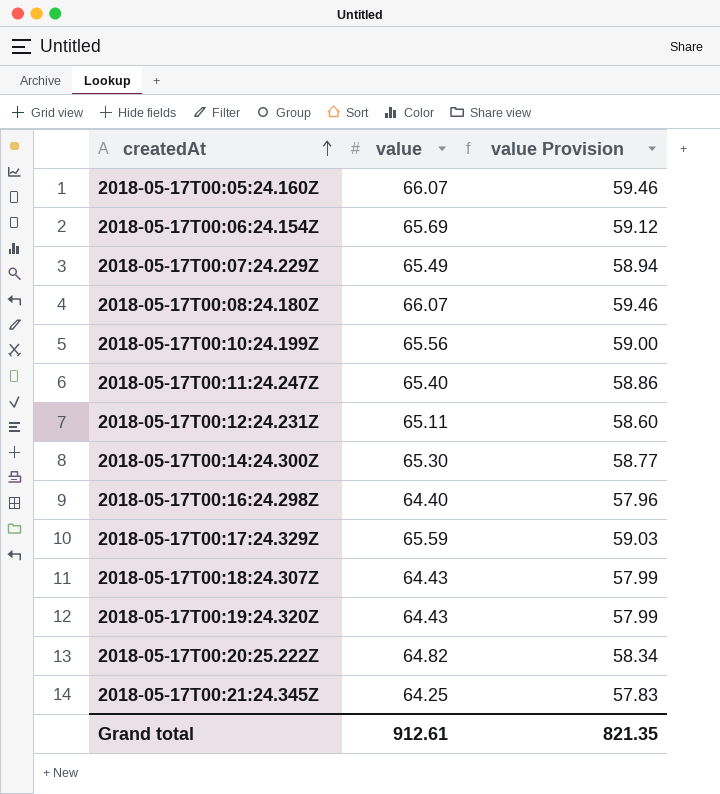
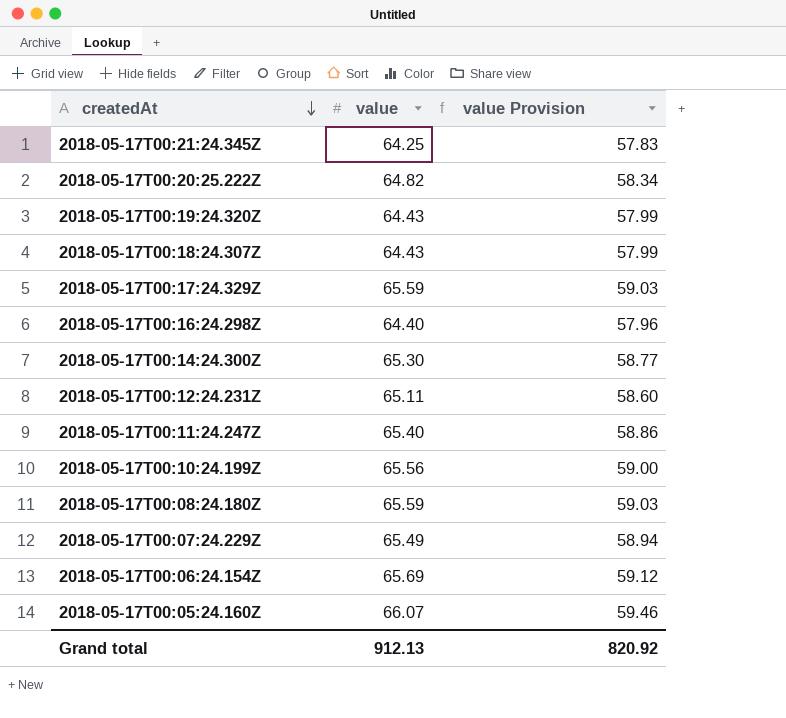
row order: createdAt ascending -> createdAt descending
2018-05-17T00:08:24.180Z | value: 66.07 -> 65.59
2018-05-17T00:08:24.180Z | value Provision: 59.46 -> 59.03
Grand total | value: 912.61 -> 912.13
Grand total | value Provision: 821.35 -> 820.92

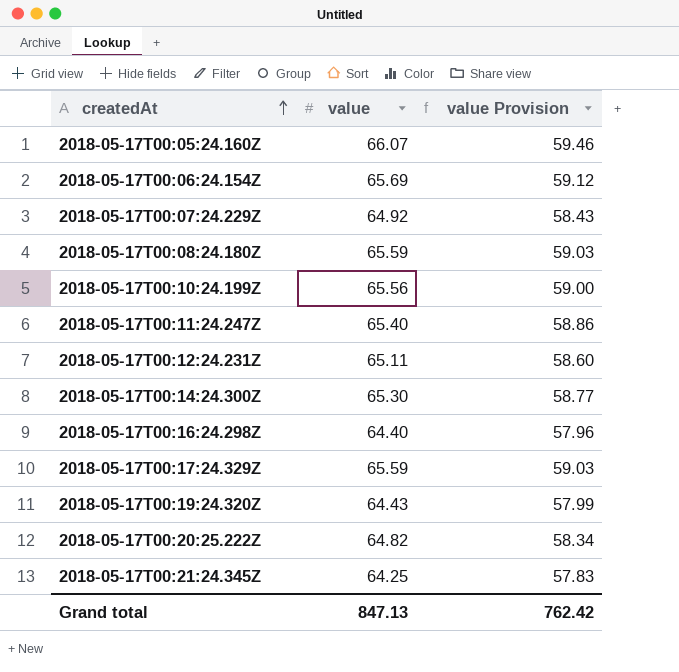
row order: createdAt descending -> createdAt ascending
row 2018-05-17T00:18:24.307Z: 64.43 | 57.99 -> none
2018-05-17T00:07:24.229Z | value: 65.49 -> 64.92
2018-05-17T00:07:24.229Z | value Provision: 58.94 -> 58.43
Grand total | value: 912.13 -> 847.13
Grand total | value Provision: 820.92 -> 762.42

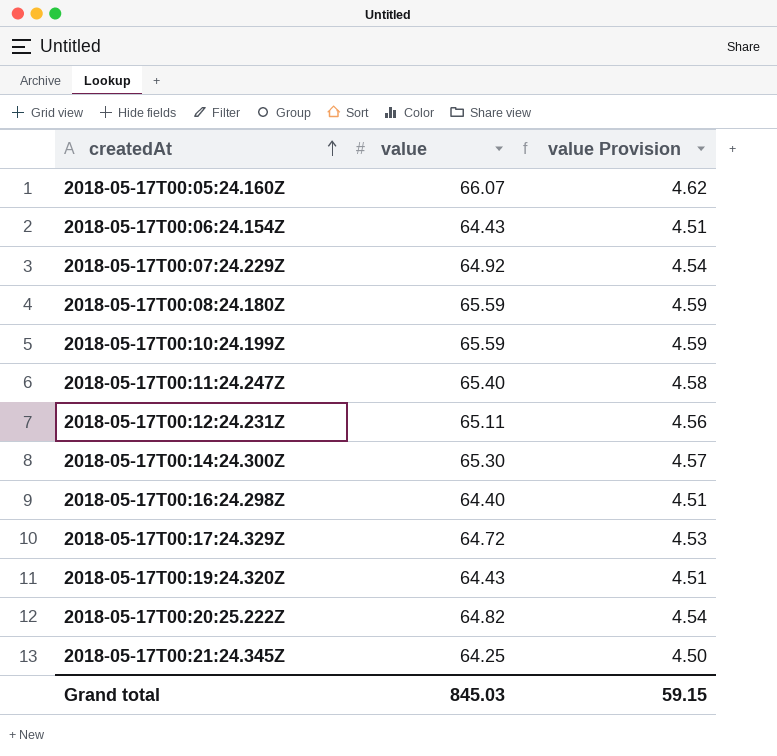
column value Provision | formula: [value] * 0.9 -> [value] * 0.07
2018-05-17T00:06:24.154Z | value: 65.69 -> 64.43
2018-05-17T00:10:24.199Z | value: 65.56 -> 65.59
2018-05-17T00:17:24.329Z | value: 65.59 -> 64.72
Grand total | value: 847.13 -> 845.03
Grand total | value Provision: 762.42 -> 59.15

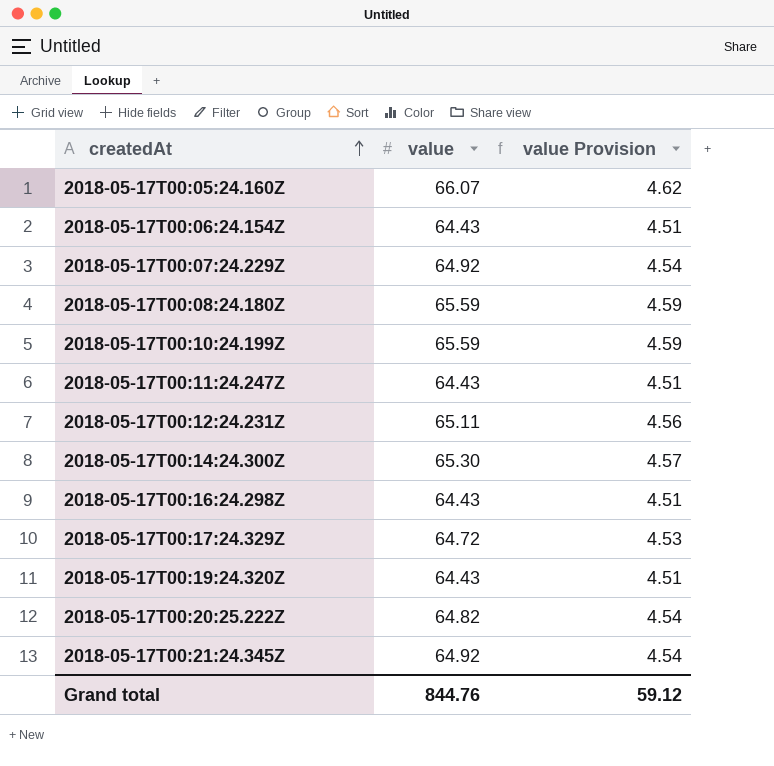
2018-05-17T00:11:24.247Z | value: 65.40 -> 64.43
2018-05-17T00:11:24.247Z | value Provision: 4.58 -> 4.51
2018-05-17T00:16:24.298Z | value: 64.40 -> 64.43
2018-05-17T00:21:24.345Z | value: 64.25 -> 64.92
2018-05-17T00:21:24.345Z | value Provision: 4.50 -> 4.54
Grand total | value: 845.03 -> 844.76
Grand total | value Provision: 59.15 -> 59.12

